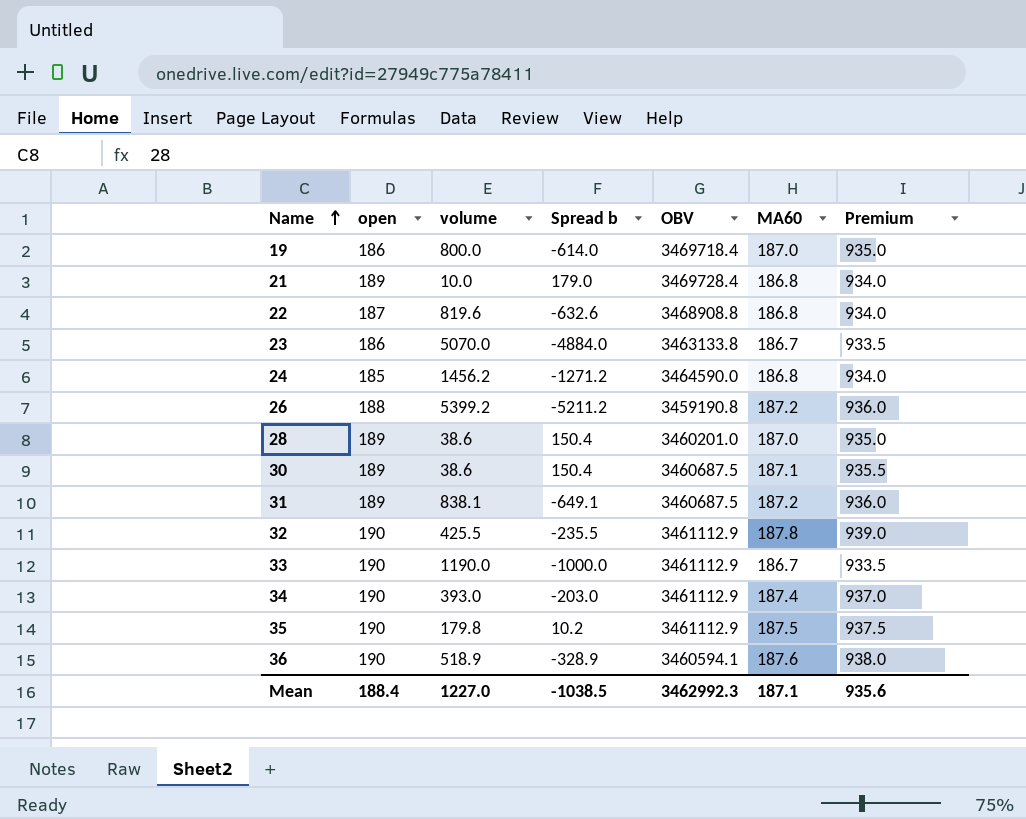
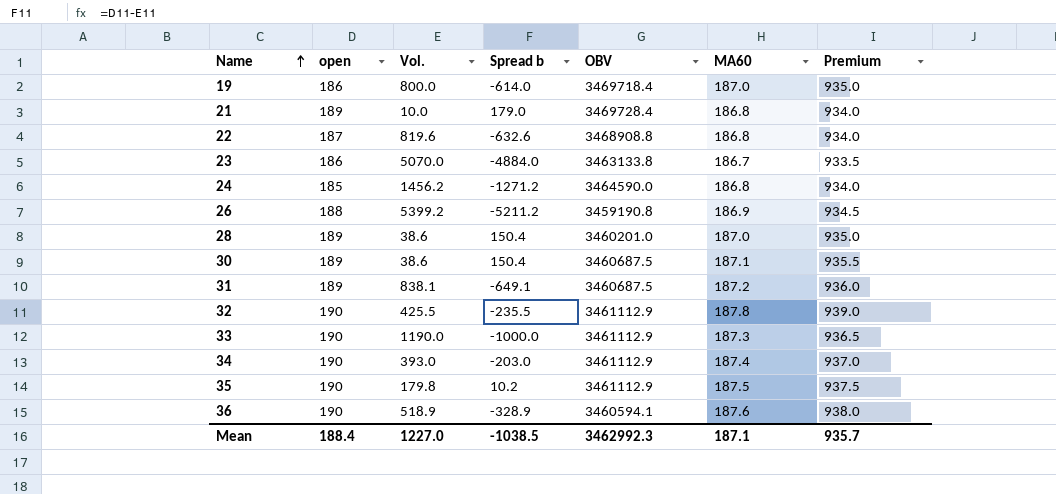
column name: volume -> Vol.
26 | MA60: 187.2 -> 186.9
26 | Premium: 936.0 -> 934.5
33 | MA60: 186.7 -> 187.3
33 | Premium: 933.5 -> 936.5
Mean | Premium: 935.6 -> 935.7

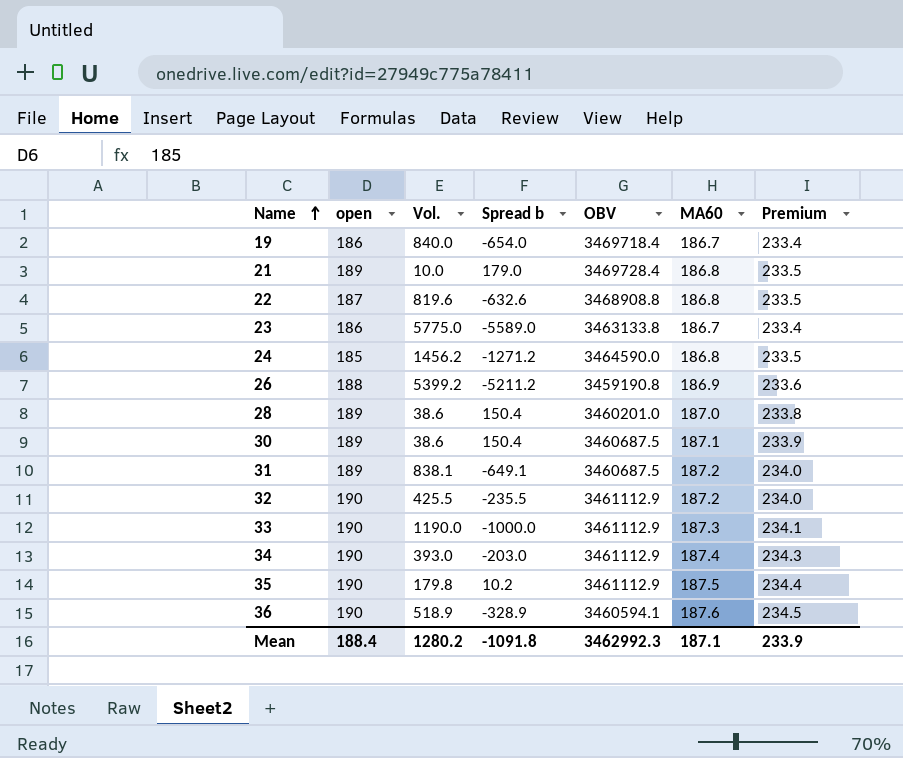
column Premium | formula: [MA60] * 5 -> [MA60] * 1.25
19 | Vol.: 800.0 -> 840.0
19 | Spread b: -614.0 -> -654.0
19 | MA60: 187.0 -> 186.7
23 | Vol.: 5070.0 -> 5775.0
23 | Spread b: -4884.0 -> -5589.0
32 | MA60: 187.8 -> 187.2
Mean | Vol.: 1227.0 -> 1280.2
Mean | Spread b: -1038.5 -> -1091.8
Mean | Premium: 935.7 -> 233.9

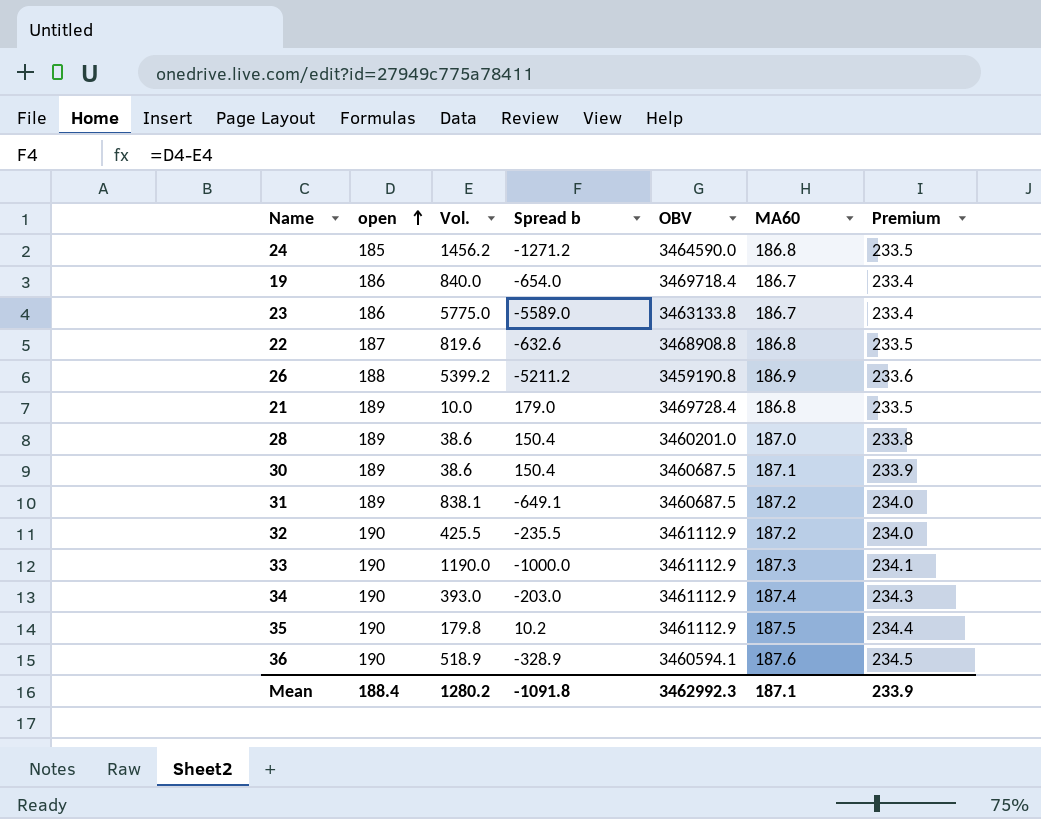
row order: Name ascending -> open ascending

